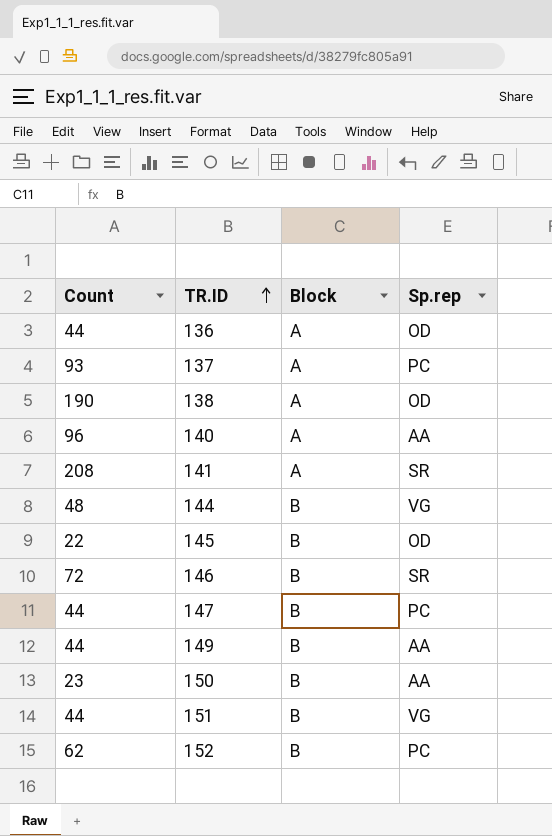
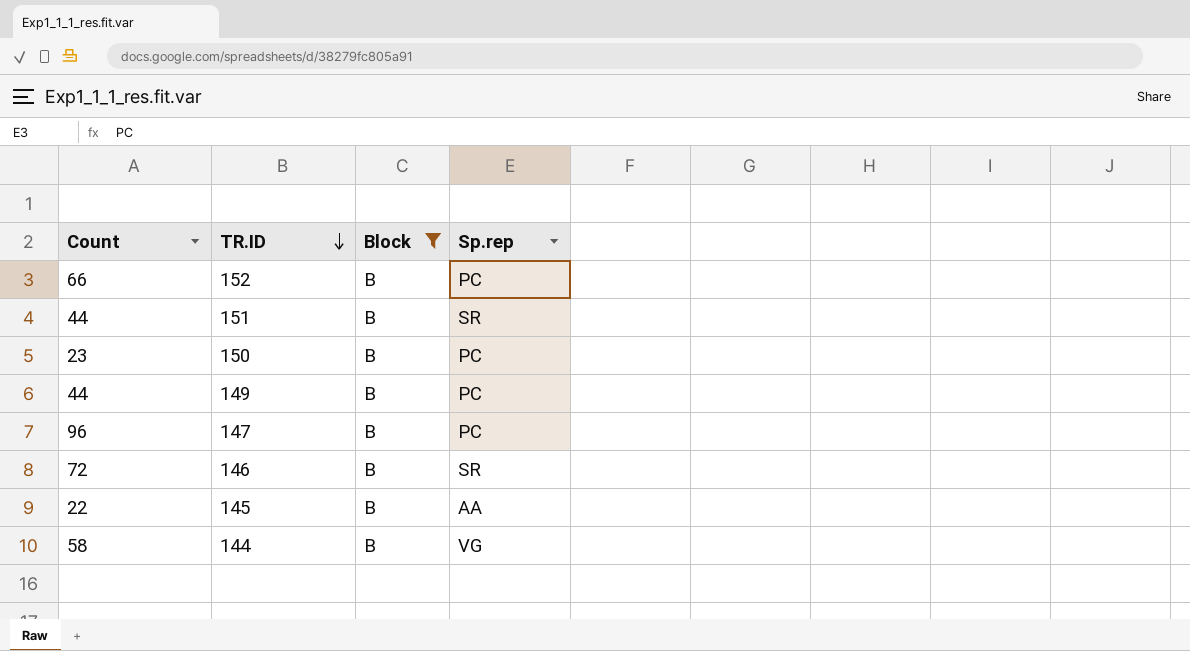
filter: none -> Block = B
row order: TR.ID ascending -> TR.ID descending
152 | Count: 62 -> 66
151 | Sp.rep: VG -> SR
150 | Sp.rep: AA -> PC
149 | Sp.rep: AA -> PC
147 | Count: 44 -> 96
145 | Sp.rep: OD -> AA
144 | Count: 48 -> 58

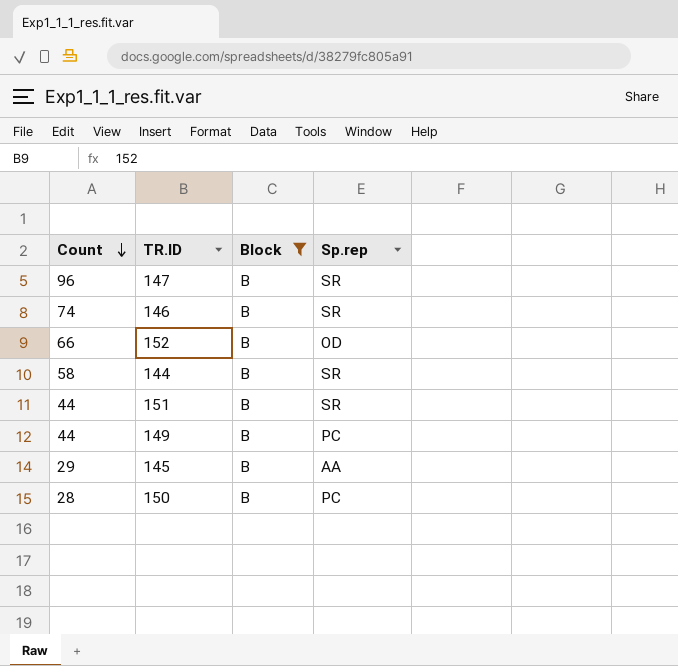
row order: TR.ID descending -> Count descending
147 | Sp.rep: PC -> SR
146 | Count: 72 -> 74
152 | Sp.rep: PC -> OD
144 | Sp.rep: VG -> SR
145 | Count: 22 -> 29
150 | Count: 23 -> 28

